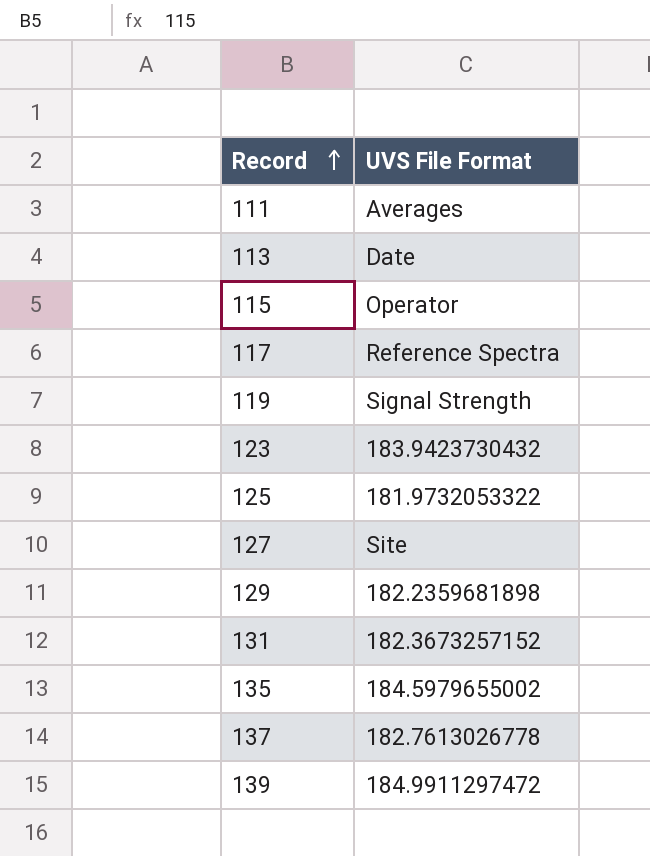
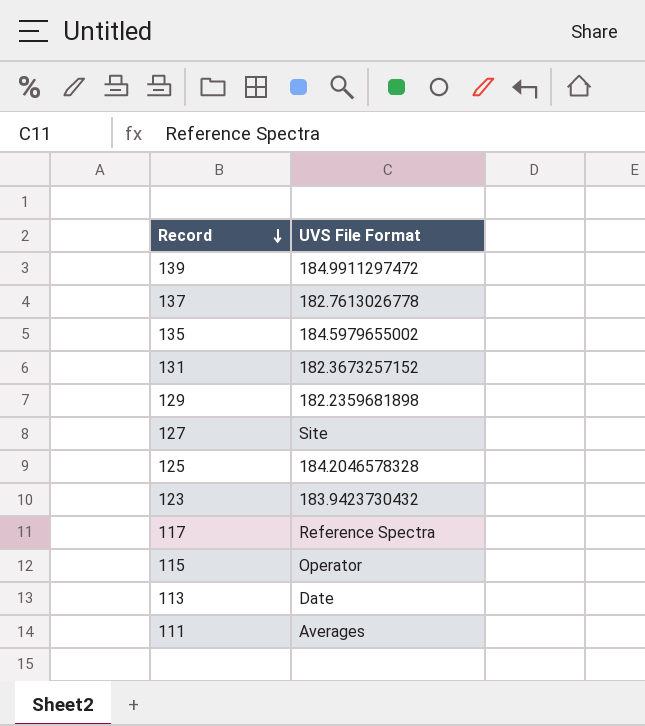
row order: Record ascending -> Record descending
row 119: Signal Strength -> none
125 | UVS File Format: 181.9732053322 -> 184.2046578328

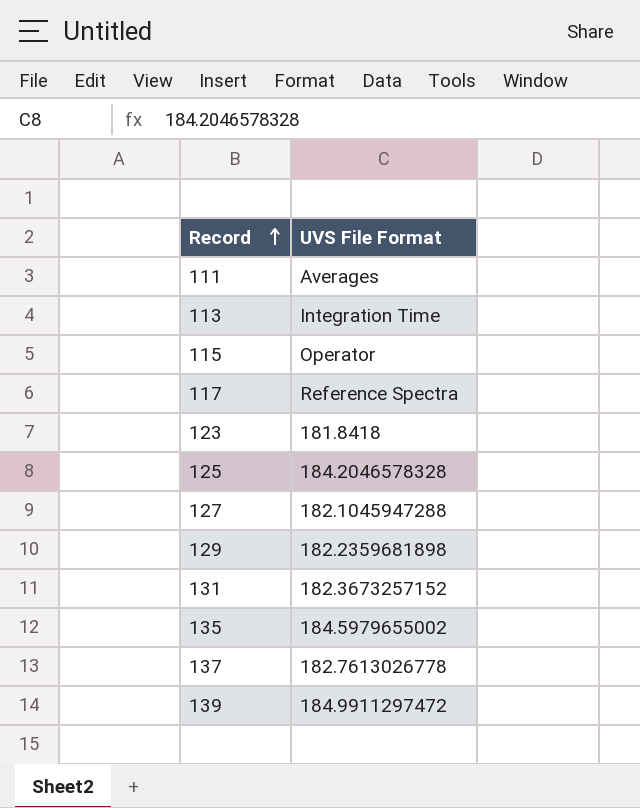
row order: Record descending -> Record ascending
113 | UVS File Format: Date -> Integration Time
123 | UVS File Format: 183.9423730432 -> 181.8418
127 | UVS File Format: Site -> 182.1045947288

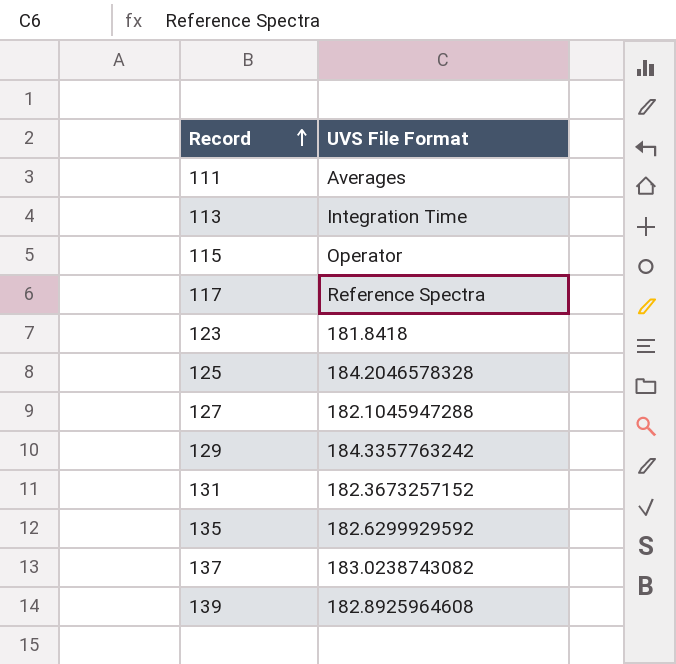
129 | UVS File Format: 182.2359681898 -> 184.3357763242
135 | UVS File Format: 184.5979655002 -> 182.6299929592
137 | UVS File Format: 182.7613026778 -> 183.0238743082
139 | UVS File Format: 184.9911297472 -> 182.8925964608

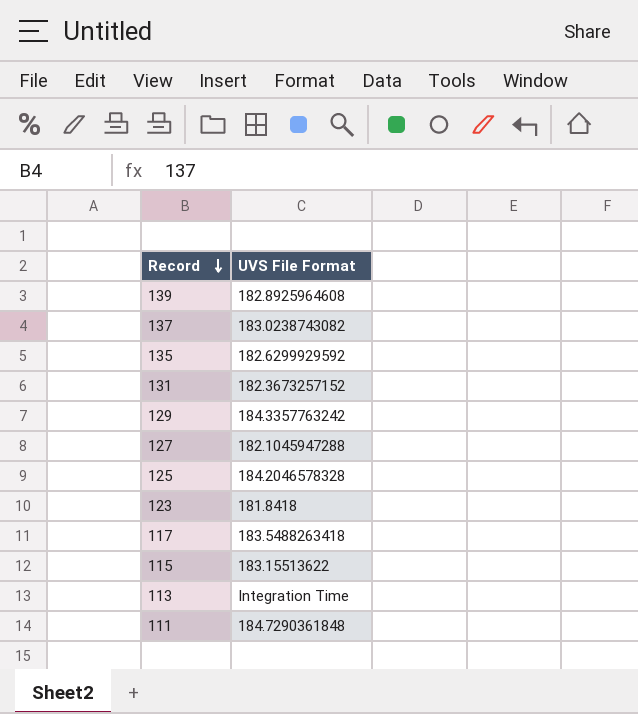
row order: Record ascending -> Record descending
117 | UVS File Format: Reference Spectra -> 183.5488263418
115 | UVS File Format: Operator -> 183.15513622
111 | UVS File Format: Averages -> 184.7290361848

